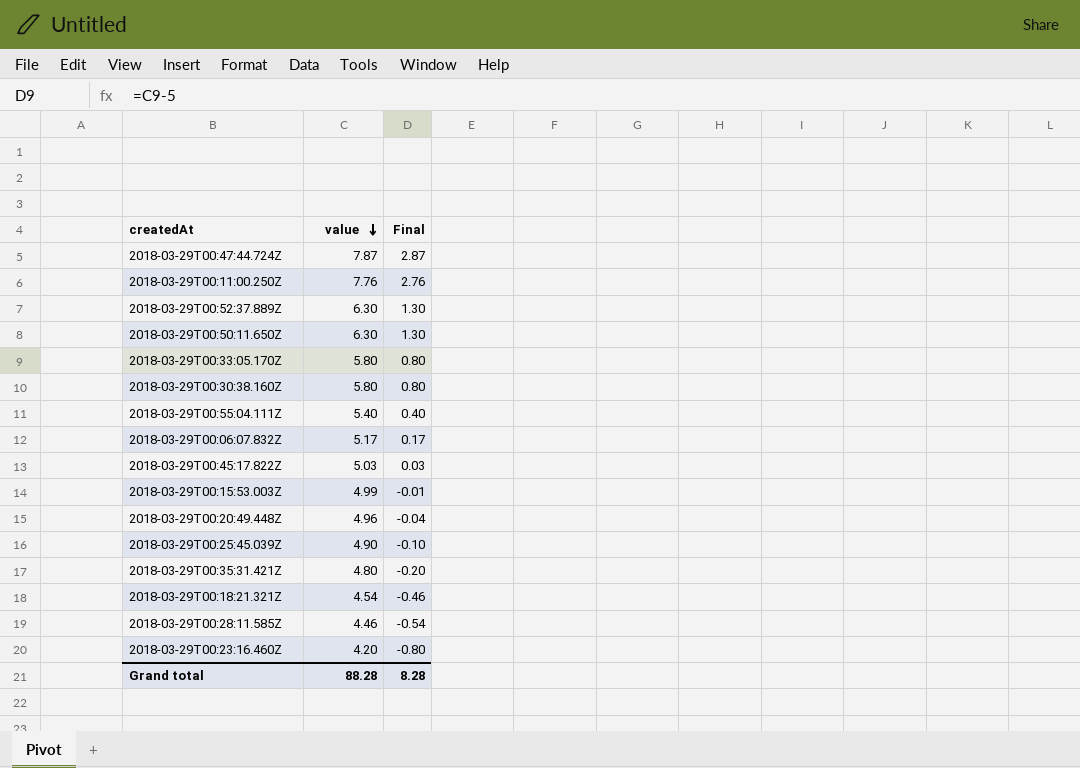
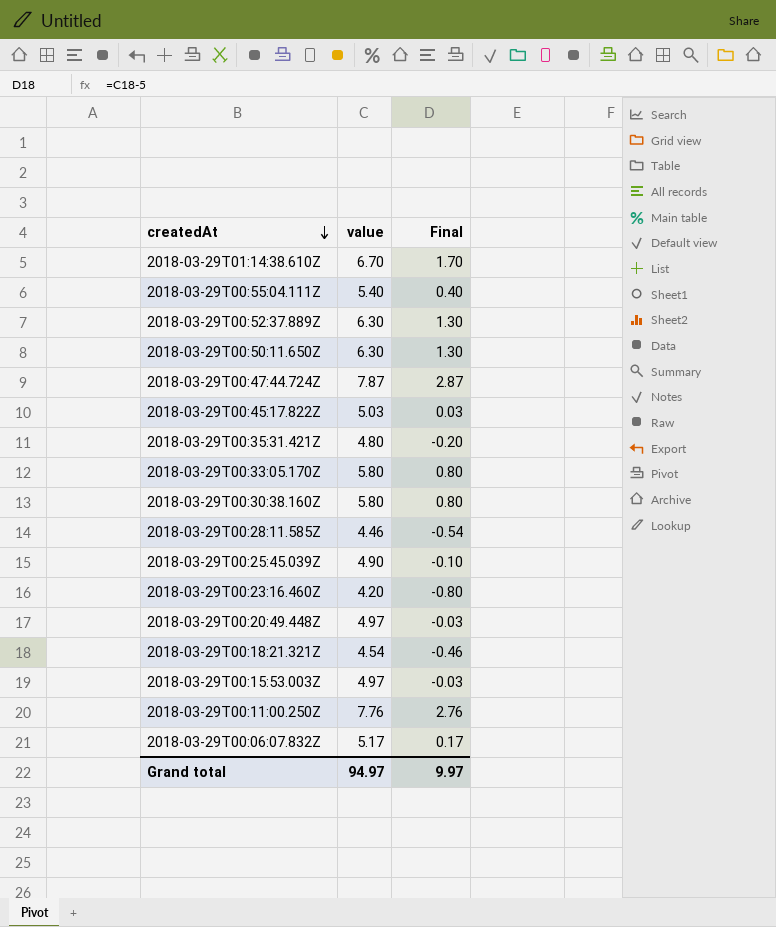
row order: value descending -> createdAt descending
row 2018-03-29T01:14:38.610Z: none -> 6.70 | 1.70
2018-03-29T00:20:49.448Z | value: 4.96 -> 4.97
2018-03-29T00:20:49.448Z | Final: -0.04 -> -0.03
2018-03-29T00:15:53.003Z | value: 4.99 -> 4.97
2018-03-29T00:15:53.003Z | Final: -0.01 -> -0.03
Grand total | value: 88.28 -> 94.97
Grand total | Final: 8.28 -> 9.97

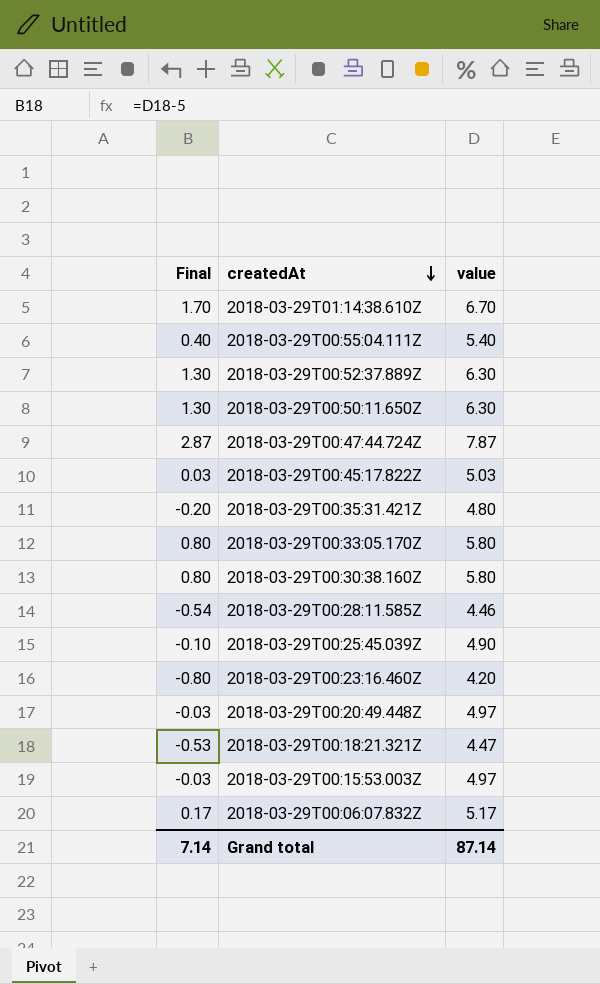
column Final | position: 3 -> 1
row 2018-03-29T00:11:00.250Z: 7.76 | 2.76 -> none
2018-03-29T00:18:21.321Z | Final: -0.46 -> -0.53
2018-03-29T00:18:21.321Z | value: 4.54 -> 4.47
Grand total | Final: 9.97 -> 7.14
Grand total | value: 94.97 -> 87.14

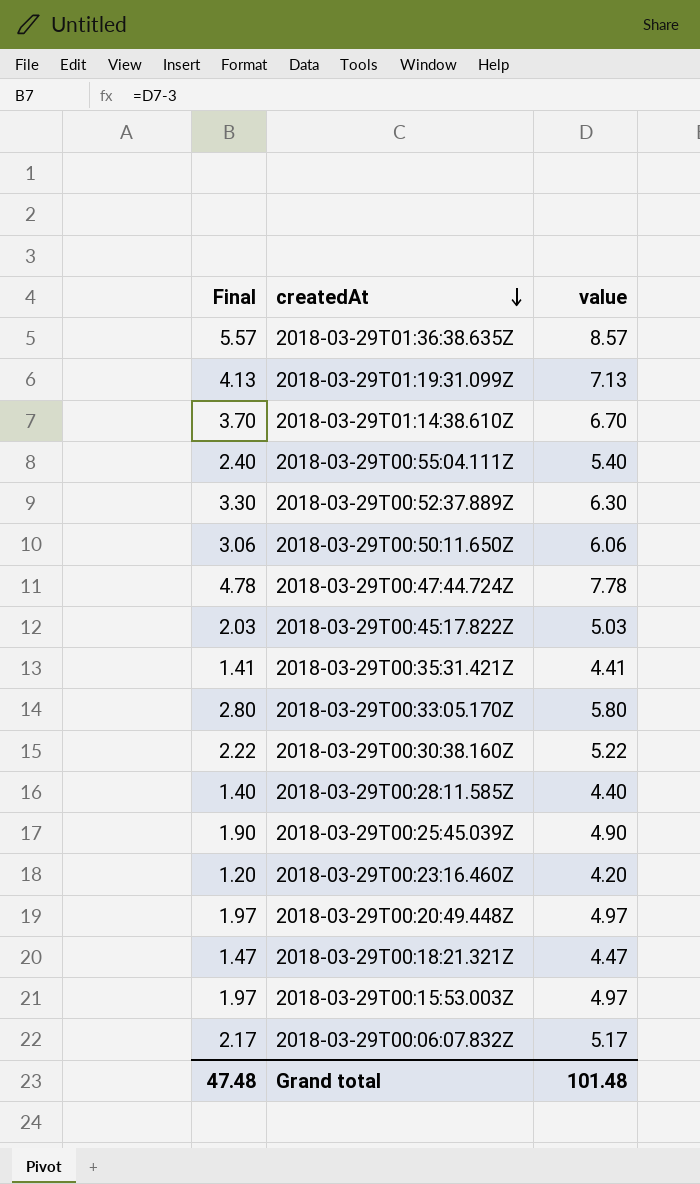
column Final | formula: [value] - 5 -> [value] - 3
row 2018-03-29T01:36:38.635Z: none -> 5.57 | 8.57
row 2018-03-29T01:19:31.099Z: none -> 4.13 | 7.13
2018-03-29T00:50:11.650Z | value: 6.30 -> 6.06
2018-03-29T00:47:44.724Z | value: 7.87 -> 7.78
2018-03-29T00:35:31.421Z | value: 4.80 -> 4.41
2018-03-29T00:30:38.160Z | value: 5.80 -> 5.22
2018-03-29T00:28:11.585Z | value: 4.46 -> 4.40
Grand total | Final: 7.14 -> 47.48
Grand total | value: 87.14 -> 101.48

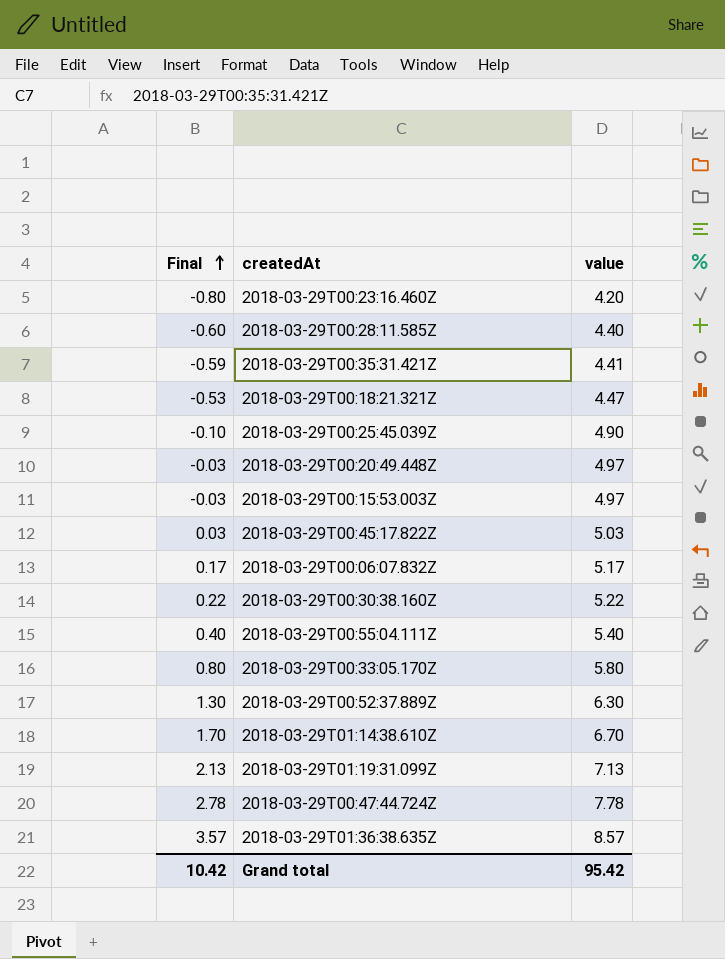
row order: createdAt descending -> Final ascending
column Final | formula: [value] - 3 -> [value] - 5
row 2018-03-29T00:50:11.650Z: 3.06 | 6.06 -> none
Grand total | Final: 47.48 -> 10.42
Grand total | value: 101.48 -> 95.42

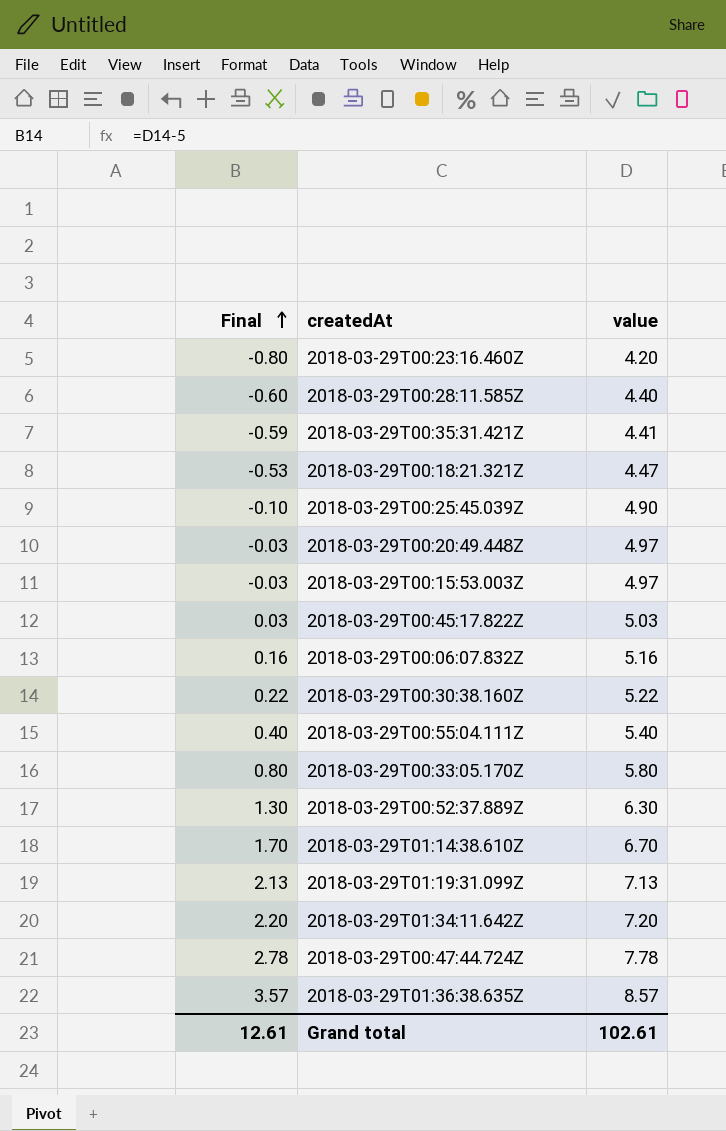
2018-03-29T00:06:07.832Z | Final: 0.17 -> 0.16
2018-03-29T00:06:07.832Z | value: 5.17 -> 5.16
row 2018-03-29T01:34:11.642Z: none -> 2.20 | 7.20
Grand total | Final: 10.42 -> 12.61
Grand total | value: 95.42 -> 102.61

